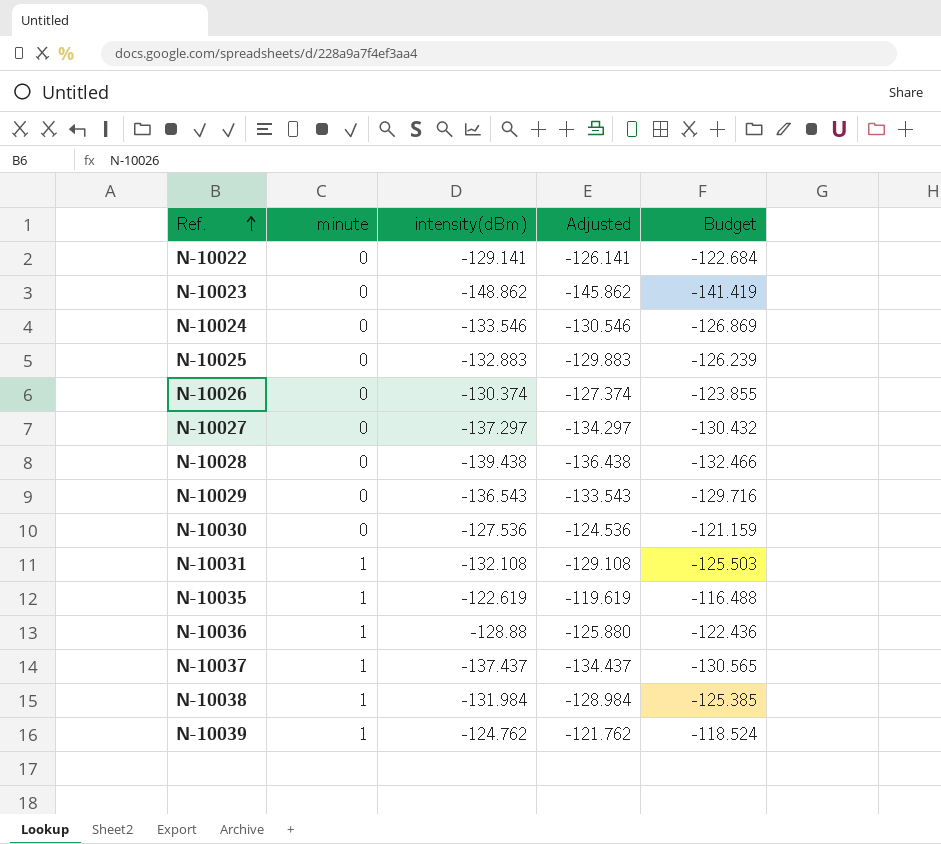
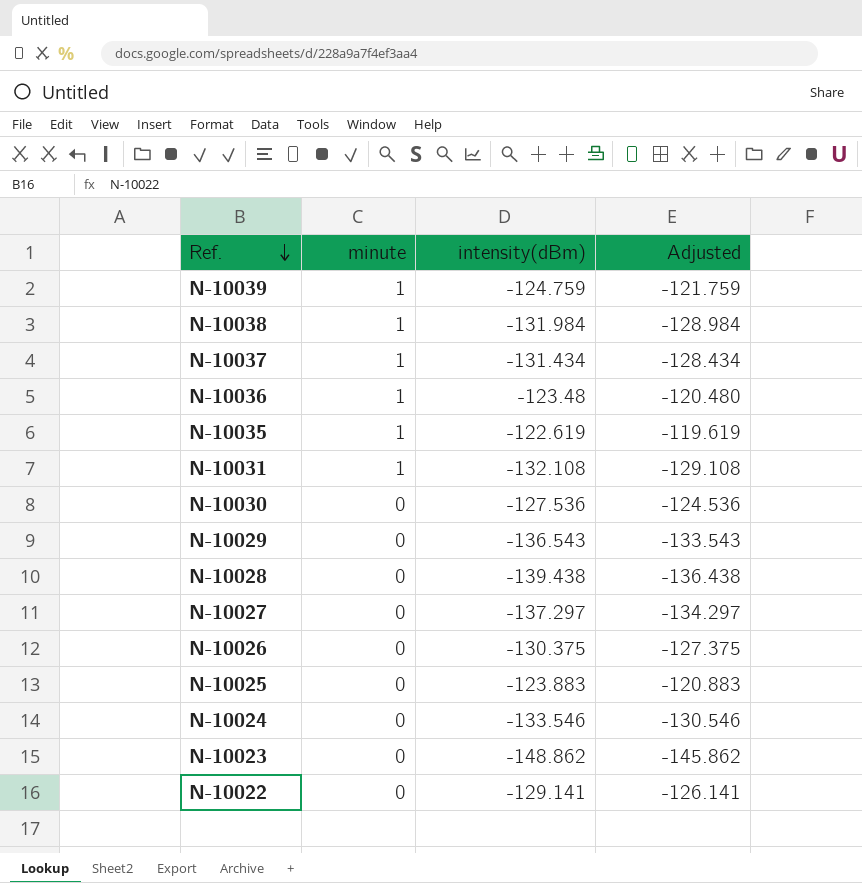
row order: Ref. ascending -> Ref. descending
column Budget | formula: [intensity(dBm)] * 0.95 -> none
N-10039 | intensity(dBm): -124.762 -> -124.759
N-10039 | Adjusted: -121.762 -> -121.759
N-10037 | intensity(dBm): -137.437 -> -131.434
N-10037 | Adjusted: -134.437 -> -128.434
N-10036 | intensity(dBm): -128.88 -> -123.48
N-10036 | Adjusted: -125.880 -> -120.480
N-10026 | intensity(dBm): -130.374 -> -130.375
N-10026 | Adjusted: -127.374 -> -127.375
N-10025 | intensity(dBm): -132.883 -> -123.883
N-10025 | Adjusted: -129.883 -> -120.883

